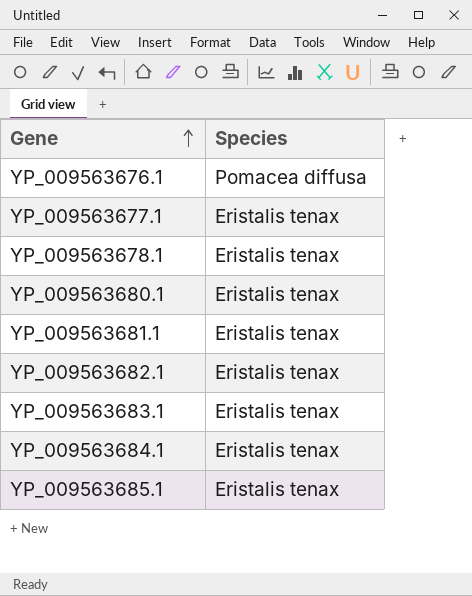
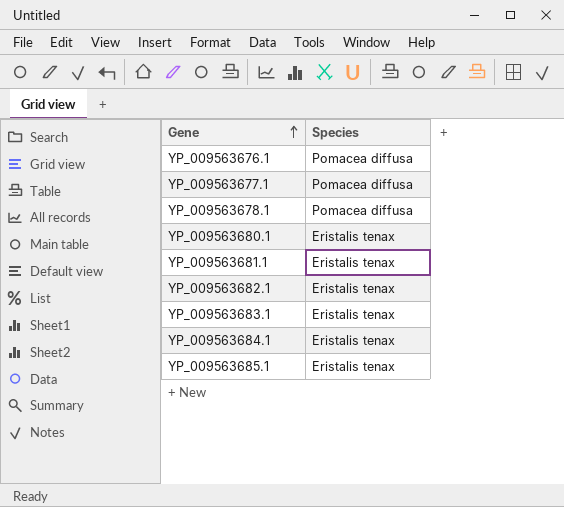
YP_009563677.1 | Species: Eristalis tenax -> Pomacea diffusa
YP_009563678.1 | Species: Eristalis tenax -> Pomacea diffusa

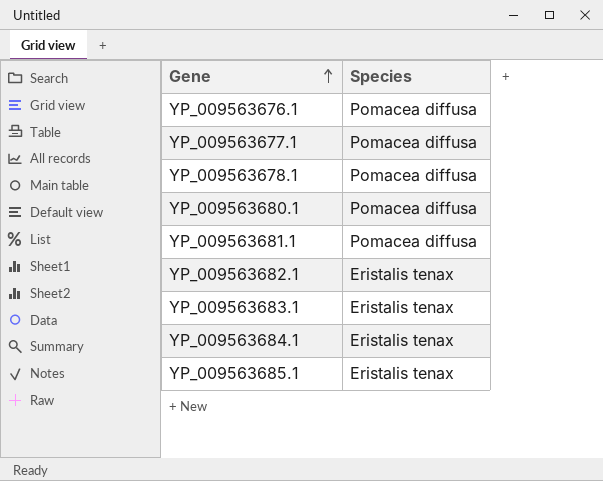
YP_009563680.1 | Species: Eristalis tenax -> Pomacea diffusa
YP_009563681.1 | Species: Eristalis tenax -> Pomacea diffusa

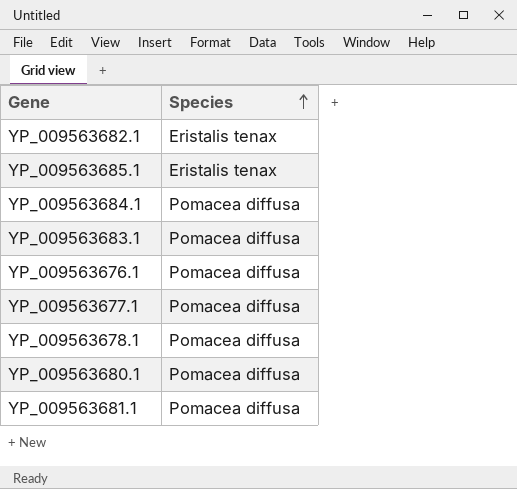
row order: Gene ascending -> Species ascending
YP_009563684.1 | Species: Eristalis tenax -> Pomacea diffusa
YP_009563683.1 | Species: Eristalis tenax -> Pomacea diffusa

